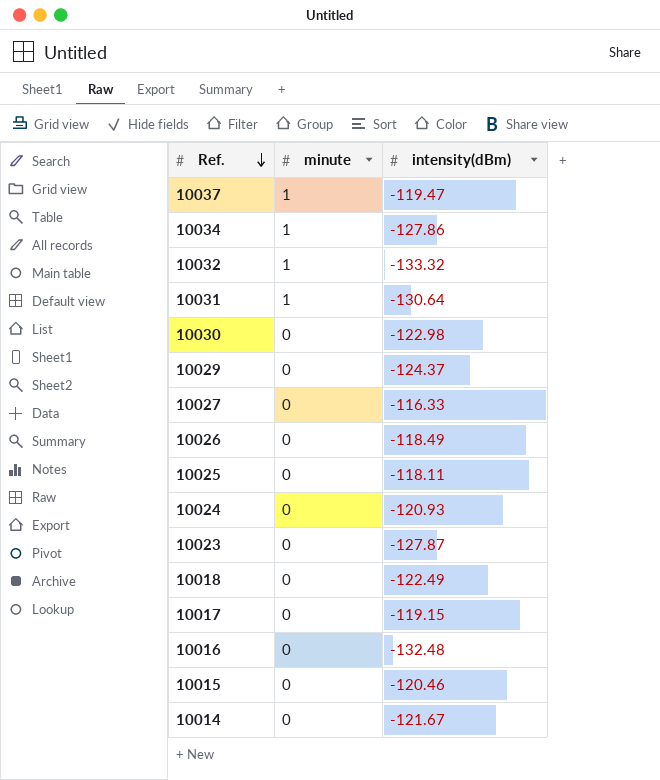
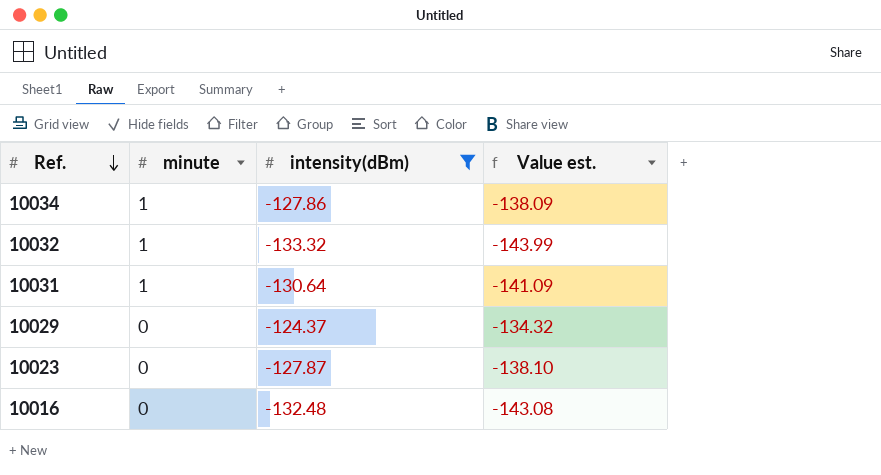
filter: none -> intensity(dBm) <= -124.37
column Value est. | formula: none -> [intensity(dBm)] * 1.08

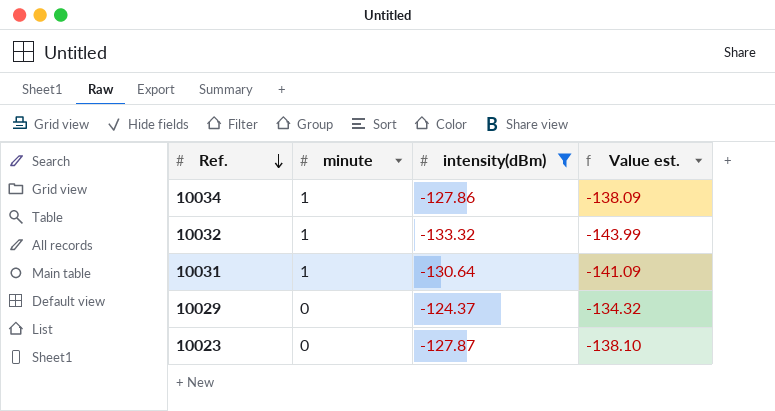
row 10016: 0 | -132.48 | -143.08 -> none

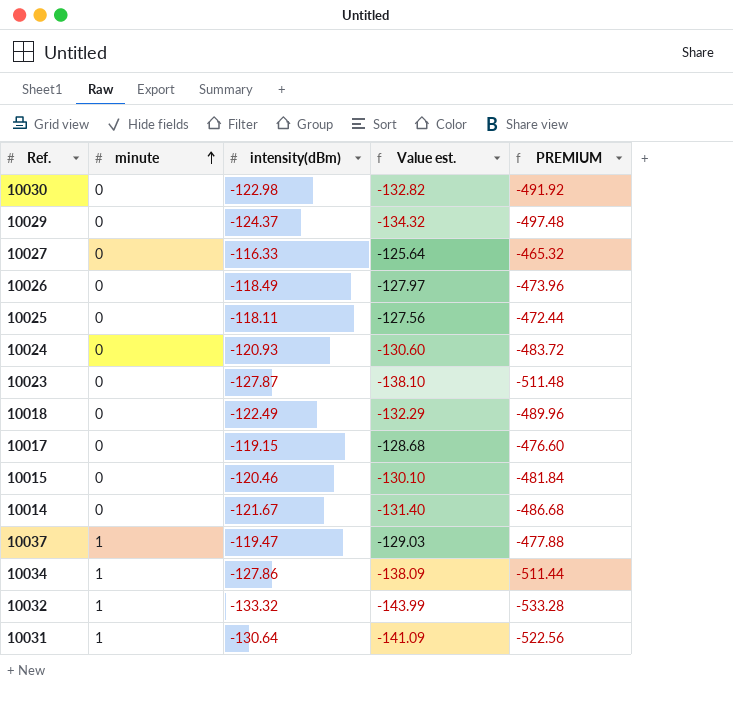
filter: intensity(dBm) <= -124.37 -> none
row order: Ref. descending -> minute ascending
column PREMIUM | formula: none -> [intensity(dBm)] * 4

